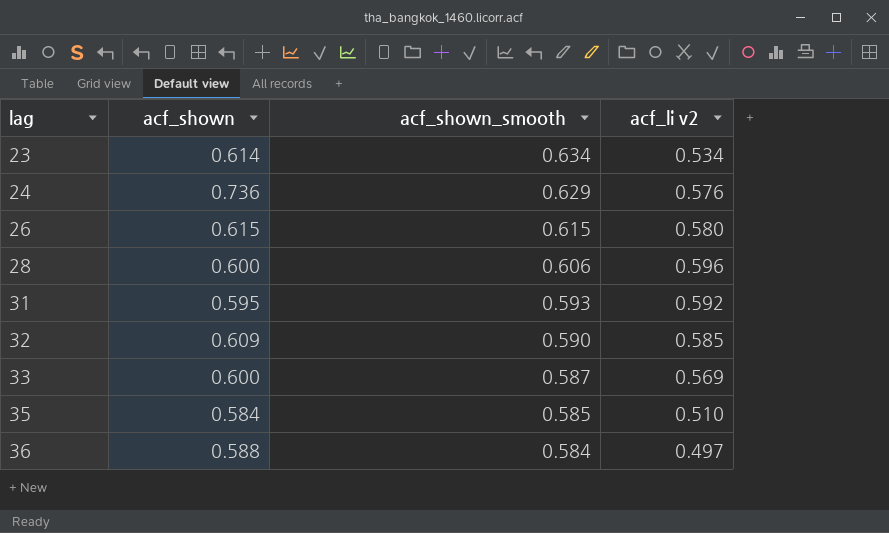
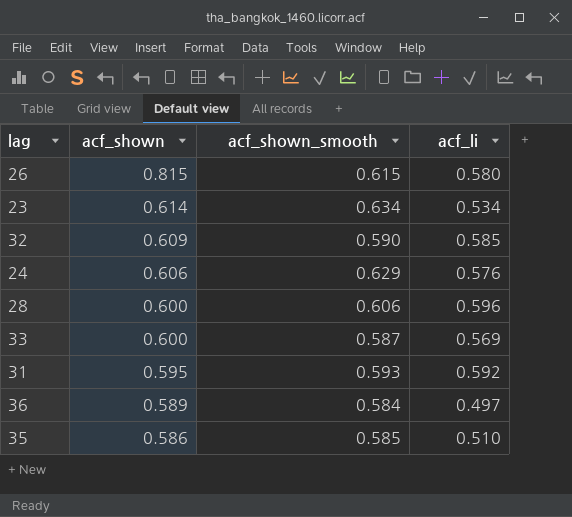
row order: lag ascending -> acf_shown descending
column name: acf_li v2 -> acf_li
26 | acf_shown: 0.615 -> 0.815
24 | acf_shown: 0.736 -> 0.606
36 | acf_shown: 0.588 -> 0.589
35 | acf_shown: 0.584 -> 0.586

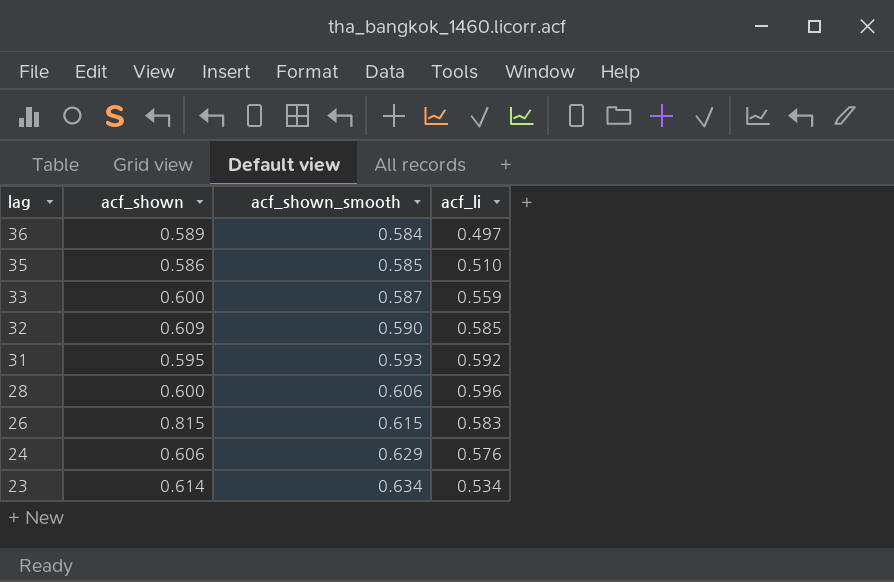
row order: acf_shown descending -> lag descending
33 | acf_li: 0.569 -> 0.559
26 | acf_li: 0.580 -> 0.583

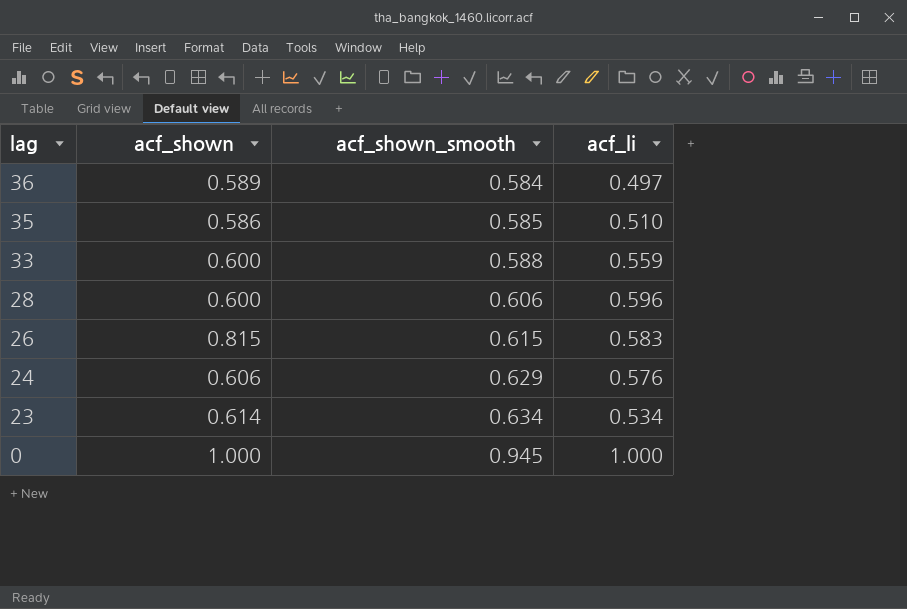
row 32: 0.609 | 0.590 | 0.585 -> none
row 31: 0.595 | 0.593 | 0.592 -> none
33 | acf_shown_smooth: 0.587 -> 0.588
row 0: none -> 1.000 | 0.945 | 1.000

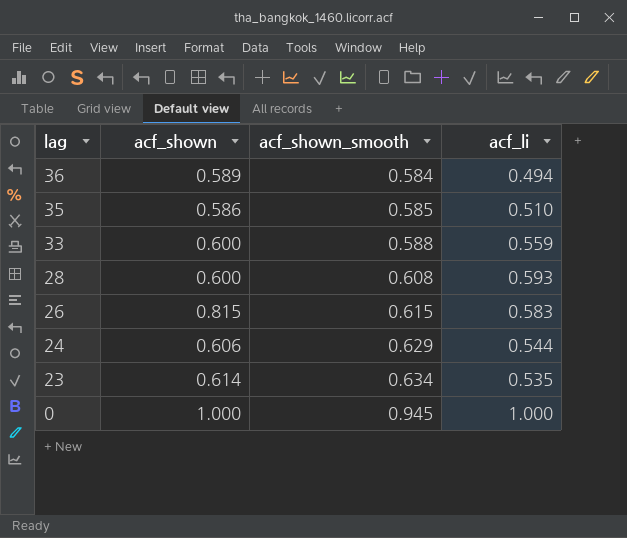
36 | acf_li: 0.497 -> 0.494
28 | acf_shown_smooth: 0.606 -> 0.608
28 | acf_li: 0.596 -> 0.593
24 | acf_li: 0.576 -> 0.544
23 | acf_li: 0.534 -> 0.535

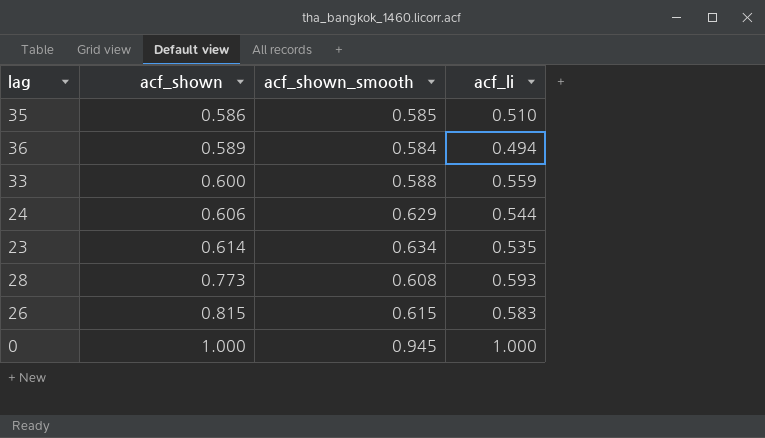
row order: lag descending -> acf_shown ascending
28 | acf_shown: 0.600 -> 0.773

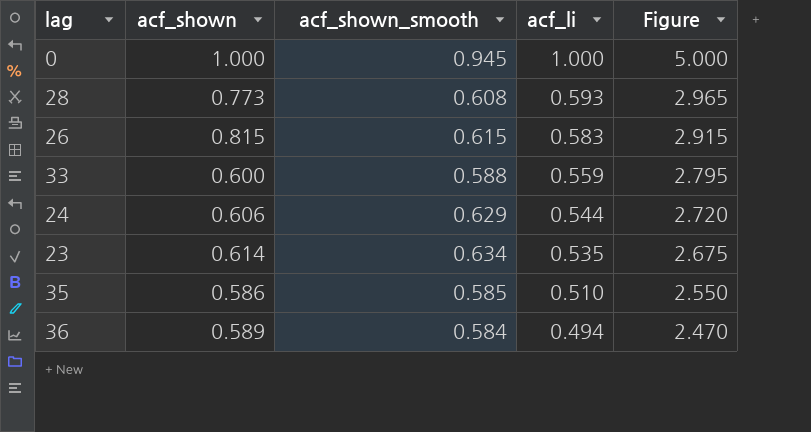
row order: acf_shown ascending -> acf_li descending
column Figure | formula: none -> [acf_li] * 5

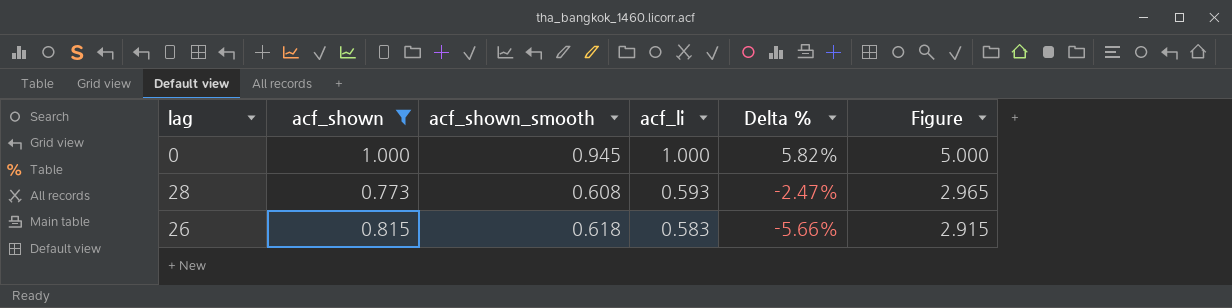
filter: none -> acf_shown >= 0.773
column Delta % | formula: none -> ([acf_li] - [acf_shown_smooth]) / [acf_shown_smooth]
26 | acf_shown_smooth: 0.615 -> 0.618

